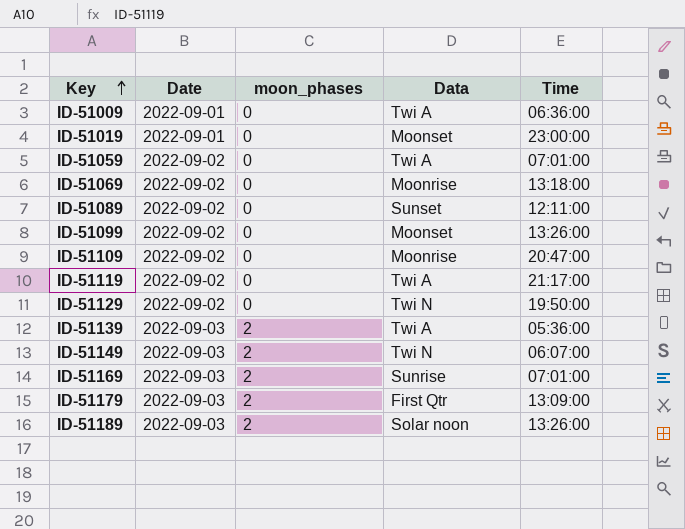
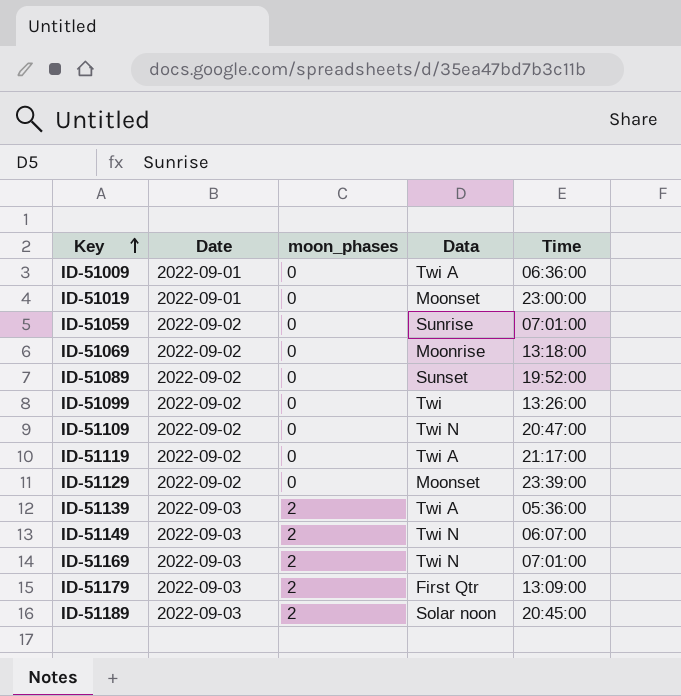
ID-51059 | Data: Twi A -> Sunrise
ID-51089 | Time: 12:11:00 -> 19:52:00
ID-51099 | Data: Moonset -> Twi
ID-51109 | Data: Moonrise -> Twi N
ID-51129 | Data: Twi N -> Moonset
ID-51129 | Time: 19:50:00 -> 23:39:00
ID-51169 | Data: Sunrise -> Twi N
ID-51189 | Time: 13:26:00 -> 20:45:00

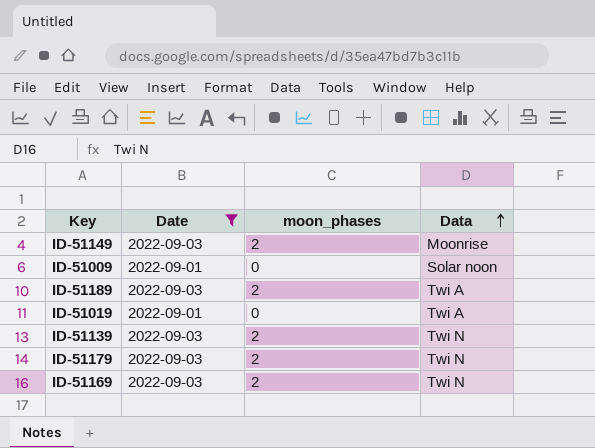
filter: none -> Date != 2022-09-02
row order: Key ascending -> Data ascending
column Time | position: 5 -> none
ID-51149 | Data: Twi N -> Moonrise
ID-51009 | Data: Twi A -> Solar noon
ID-51189 | Data: Solar noon -> Twi A
ID-51019 | Data: Moonset -> Twi A
ID-51139 | Data: Twi A -> Twi N
ID-51179 | Data: First Qtr -> Twi N

